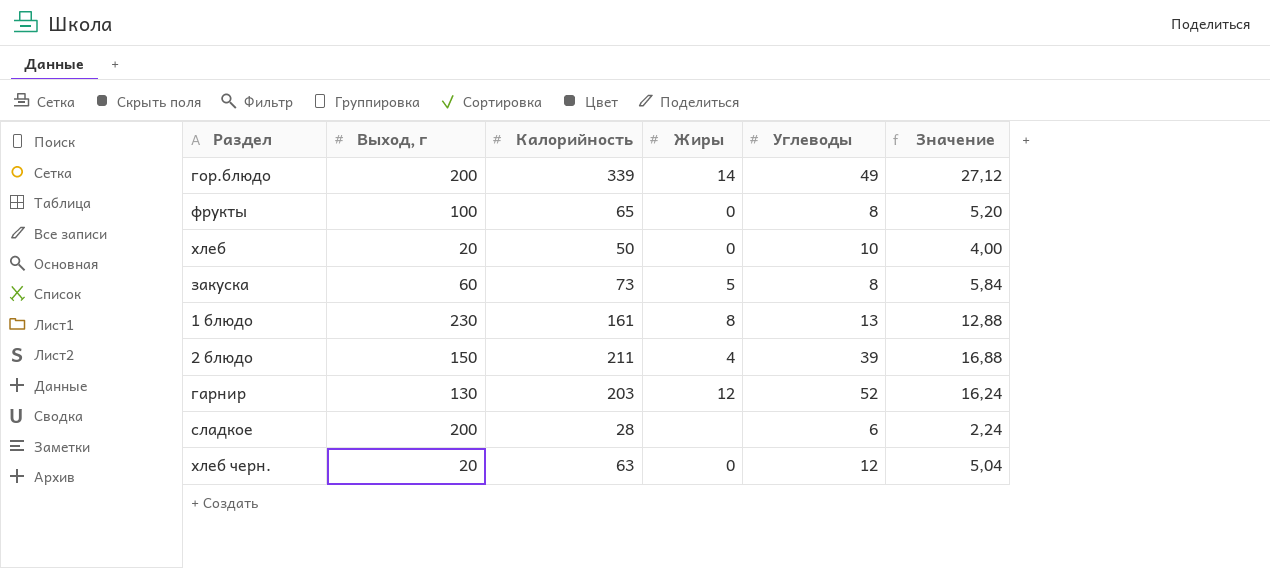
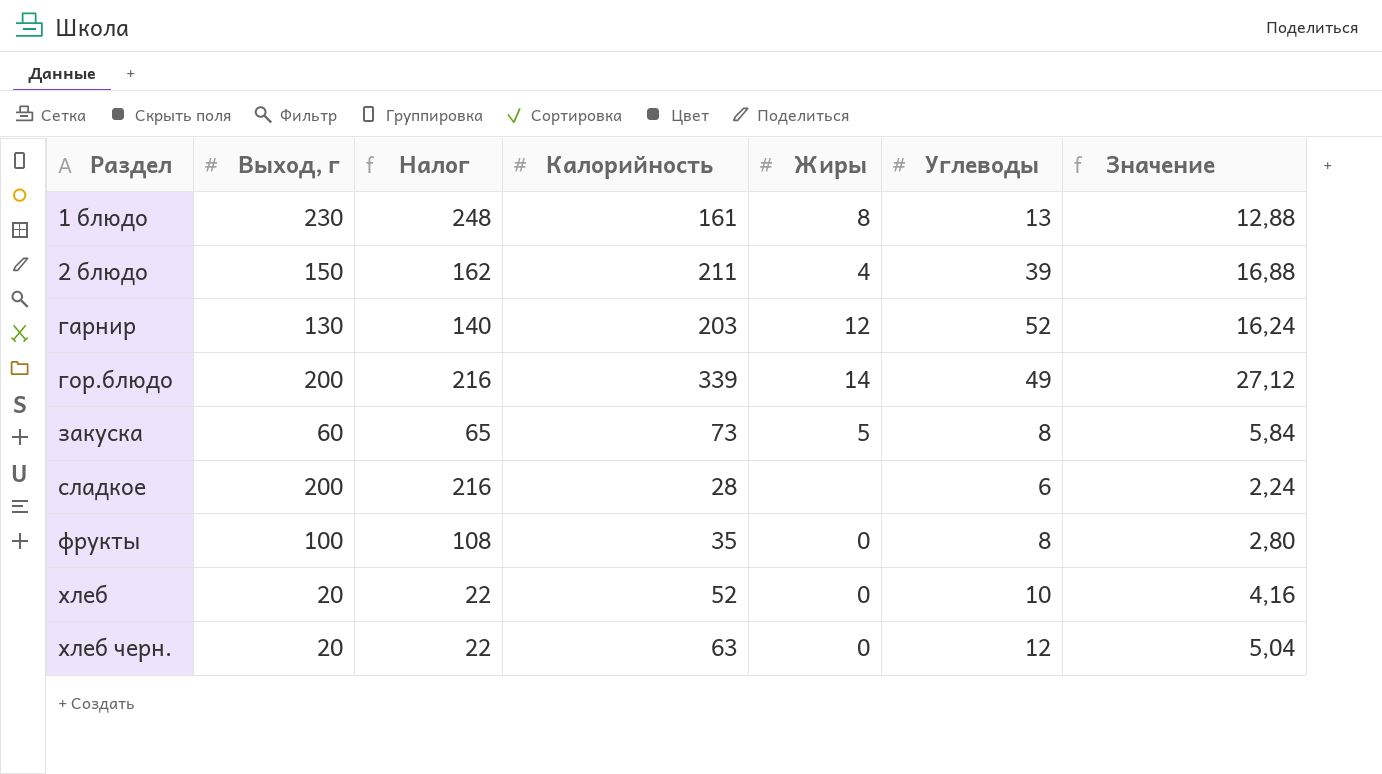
row order: none -> Раздел ascending
column Налог | formula: none -> [Выход, г] * 1,08
фрукты | Калорийность: 65 -> 35
фрукты | Значение: 5,20 -> 2,80
хлеб | Калорийность: 50 -> 52
хлеб | Значение: 4,00 -> 4,16

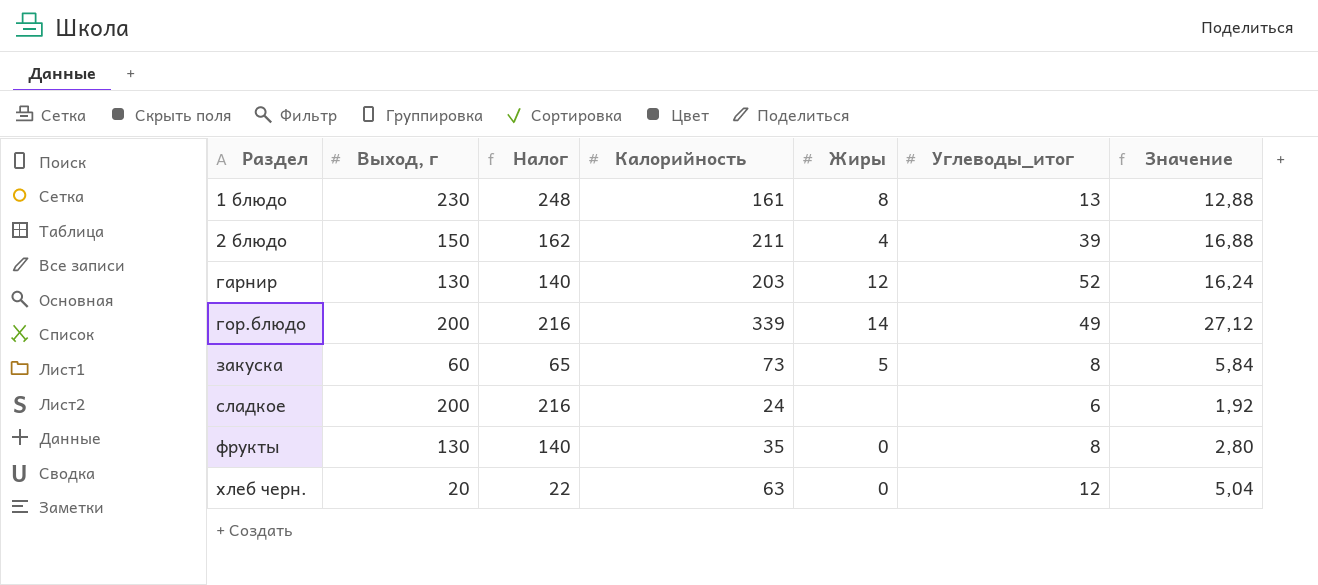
column name: Углеводы -> Углеводы_итог
row хлеб: 20 | 22 | 52 | 0 | 10 | 4,16 -> none
сладкое | Калорийность: 28 -> 24
сладкое | Значение: 2,24 -> 1,92
фрукты | Выход, г: 100 -> 130
фрукты | Налог: 108 -> 140

